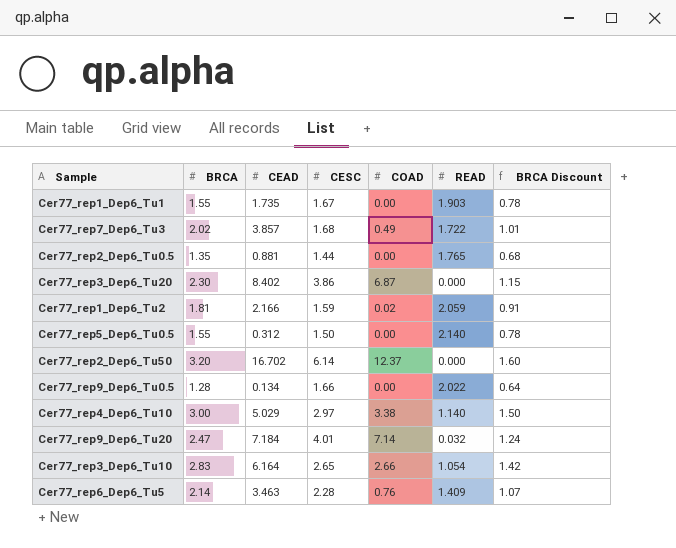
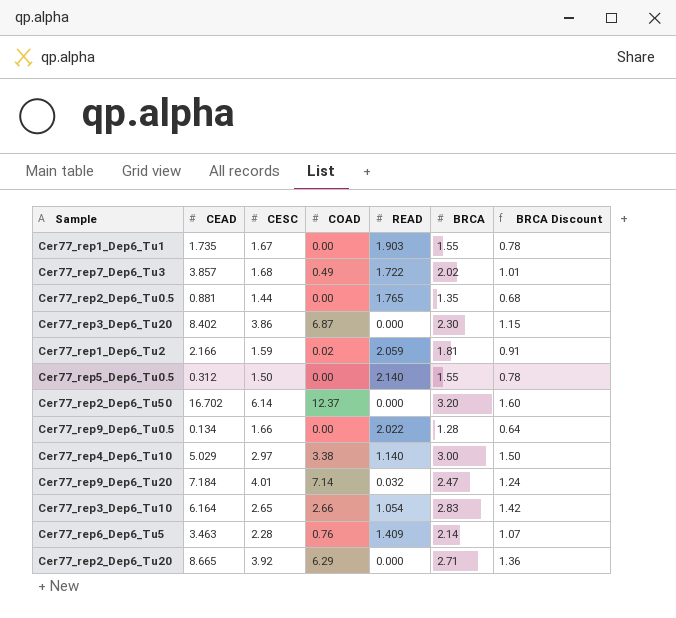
column BRCA | position: 2 -> 6
row Cer77_rep2_Dep6_Tu20: none -> 8.665 | 3.92 | 6.29 | 0.000 | 2.71 | 1.36

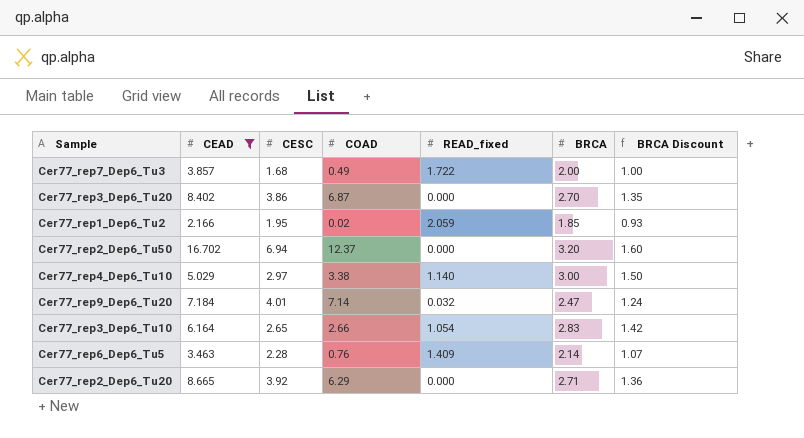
filter: none -> CEAD >= 2.166
column name: READ -> READ_fixed
Cer77_rep7_Dep6_Tu3 | BRCA: 2.02 -> 2.00
Cer77_rep7_Dep6_Tu3 | BRCA Discount: 1.01 -> 1.00
Cer77_rep3_Dep6_Tu20 | BRCA: 2.30 -> 2.70
Cer77_rep3_Dep6_Tu20 | BRCA Discount: 1.15 -> 1.35
Cer77_rep1_Dep6_Tu2 | CESC: 1.59 -> 1.95
Cer77_rep1_Dep6_Tu2 | BRCA: 1.81 -> 1.85
Cer77_rep1_Dep6_Tu2 | BRCA Discount: 0.91 -> 0.93
Cer77_rep2_Dep6_Tu50 | CESC: 6.14 -> 6.94

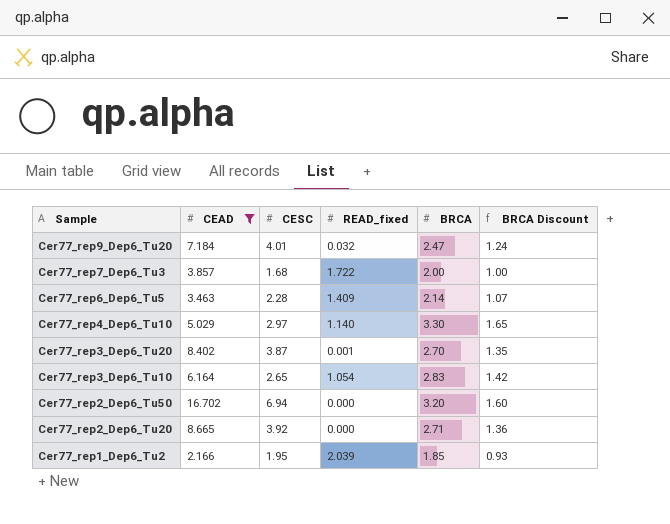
row order: none -> Sample descending
column COAD | position: 4 -> none
Cer77_rep4_Dep6_Tu10 | BRCA: 3.00 -> 3.30
Cer77_rep4_Dep6_Tu10 | BRCA Discount: 1.50 -> 1.65
Cer77_rep3_Dep6_Tu20 | CESC: 3.86 -> 3.87
Cer77_rep3_Dep6_Tu20 | READ_fixed: 0.000 -> 0.001
Cer77_rep1_Dep6_Tu2 | READ_fixed: 2.059 -> 2.039

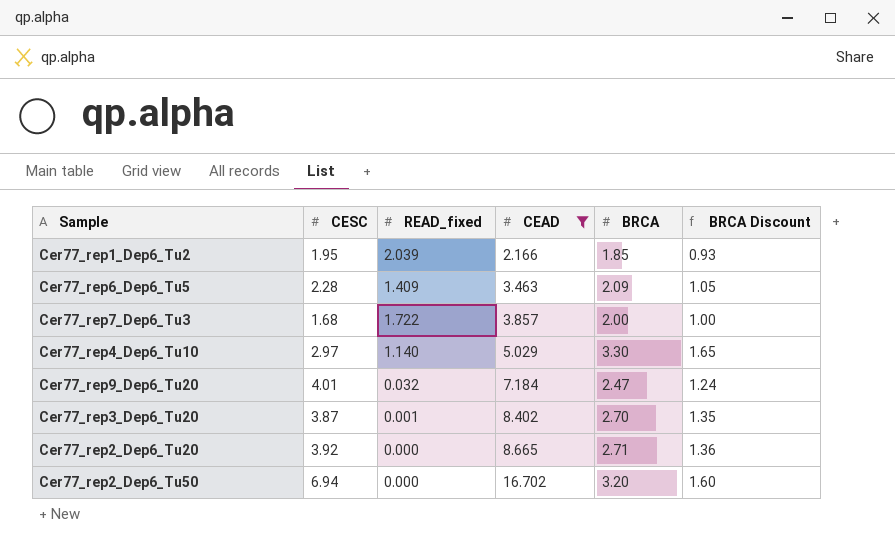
row order: Sample descending -> CEAD ascending
column CEAD | position: 2 -> 4
row Cer77_rep3_Dep6_Tu10: 6.164 | 2.65 | 1.054 | 2.83 | 1.42 -> none
Cer77_rep6_Dep6_Tu5 | BRCA: 2.14 -> 2.09
Cer77_rep6_Dep6_Tu5 | BRCA Discount: 1.07 -> 1.05

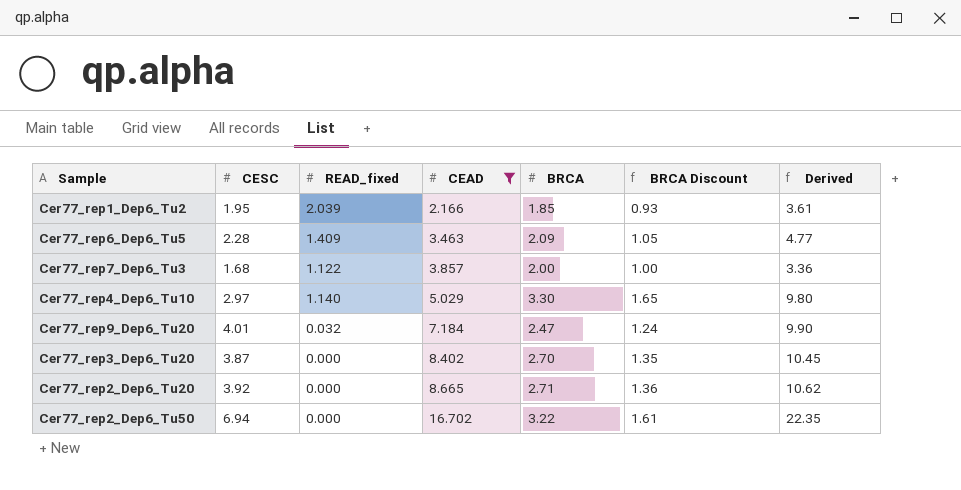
column Derived | formula: none -> [CESC] * [BRCA]
Cer77_rep7_Dep6_Tu3 | READ_fixed: 1.722 -> 1.122
Cer77_rep3_Dep6_Tu20 | READ_fixed: 0.001 -> 0.000
Cer77_rep2_Dep6_Tu50 | BRCA: 3.20 -> 3.22
Cer77_rep2_Dep6_Tu50 | BRCA Discount: 1.60 -> 1.61

